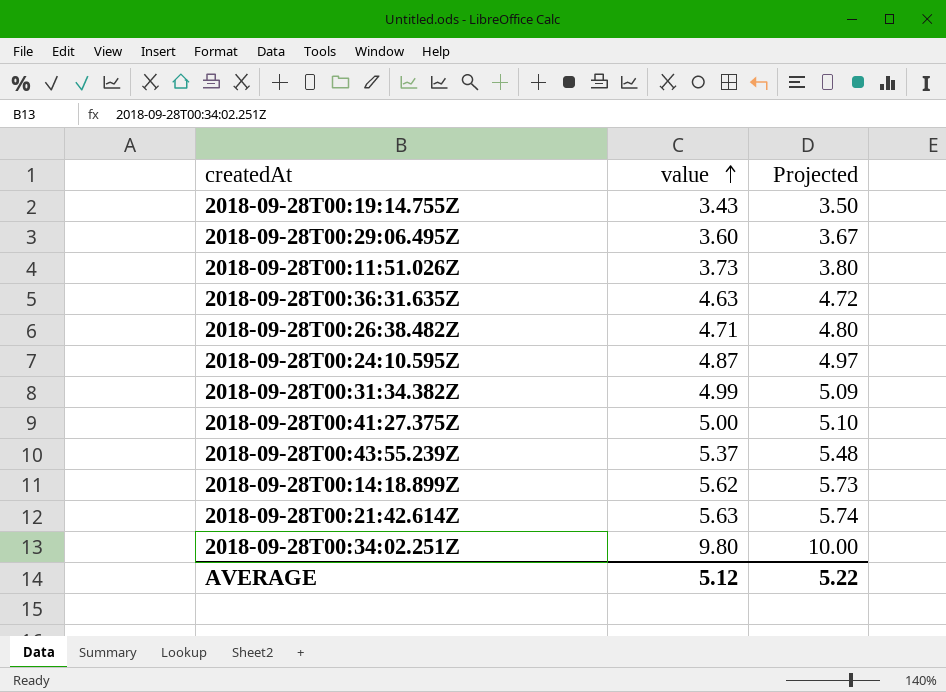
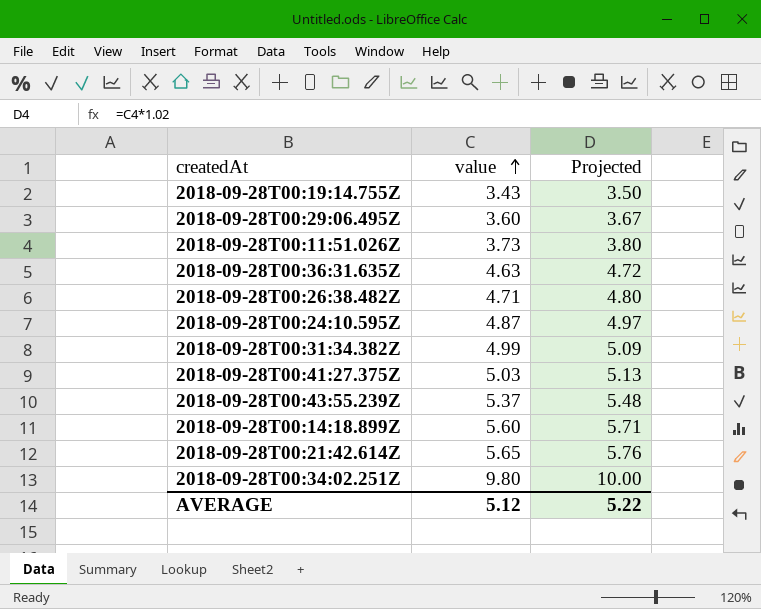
2018-09-28T00:41:27.375Z | value: 5.00 -> 5.03
2018-09-28T00:41:27.375Z | Projected: 5.10 -> 5.13
2018-09-28T00:14:18.899Z | value: 5.62 -> 5.60
2018-09-28T00:14:18.899Z | Projected: 5.73 -> 5.71
2018-09-28T00:21:42.614Z | value: 5.63 -> 5.65
2018-09-28T00:21:42.614Z | Projected: 5.74 -> 5.76

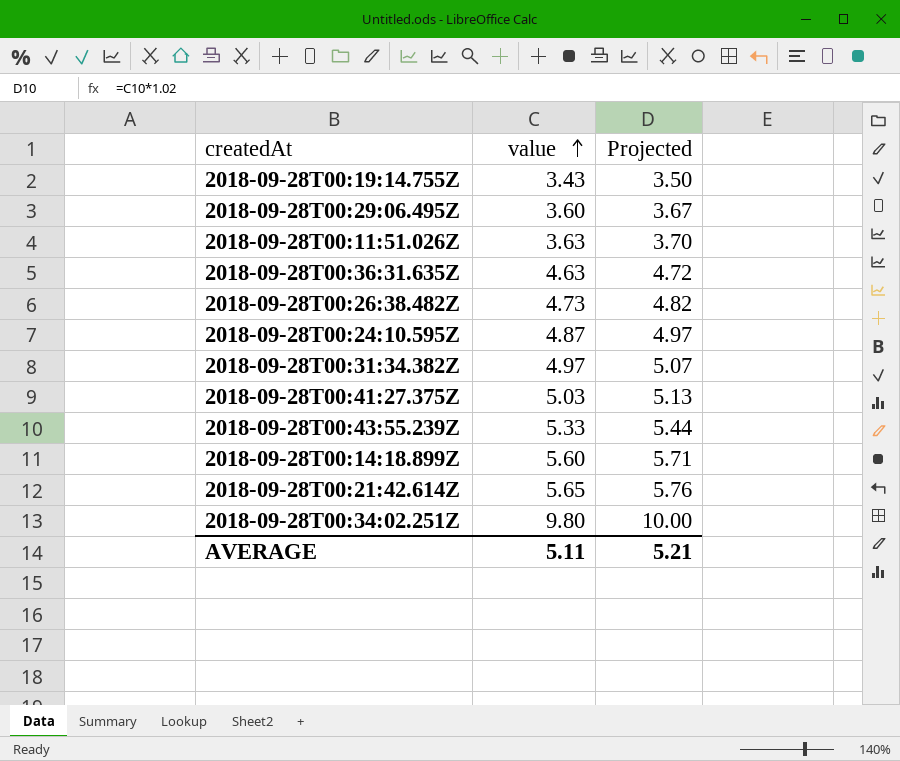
2018-09-28T00:11:51.026Z | value: 3.73 -> 3.63
2018-09-28T00:11:51.026Z | Projected: 3.80 -> 3.70
2018-09-28T00:26:38.482Z | value: 4.71 -> 4.73
2018-09-28T00:26:38.482Z | Projected: 4.80 -> 4.82
2018-09-28T00:31:34.382Z | value: 4.99 -> 4.97
2018-09-28T00:31:34.382Z | Projected: 5.09 -> 5.07
2018-09-28T00:43:55.239Z | value: 5.37 -> 5.33
2018-09-28T00:43:55.239Z | Projected: 5.48 -> 5.44
AVERAGE | value: 5.12 -> 5.11
AVERAGE | Projected: 5.22 -> 5.21

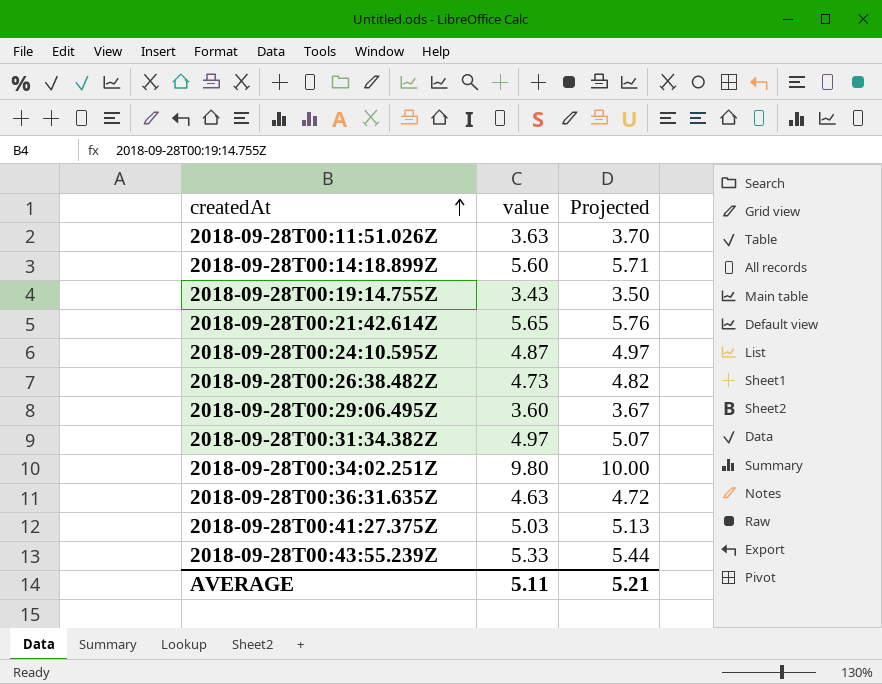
row order: value ascending -> createdAt ascending

